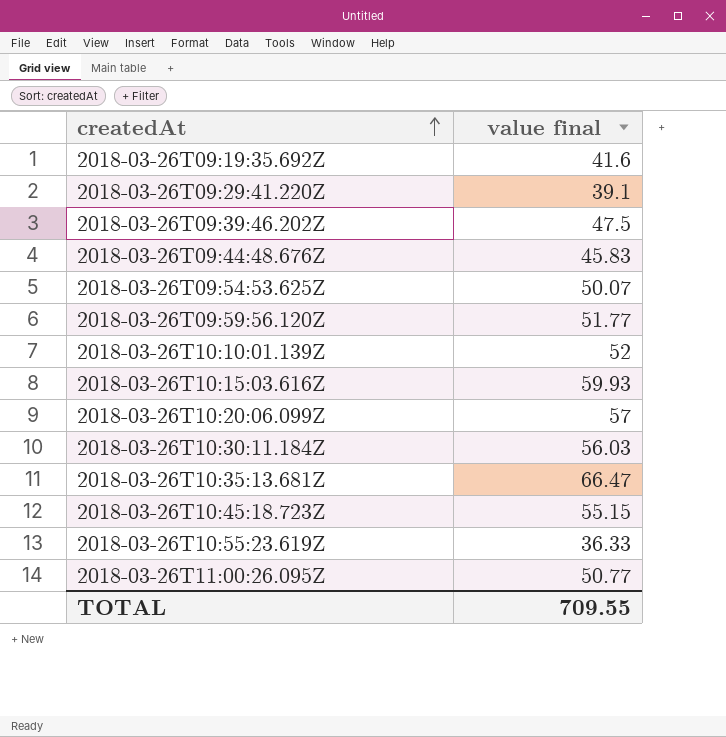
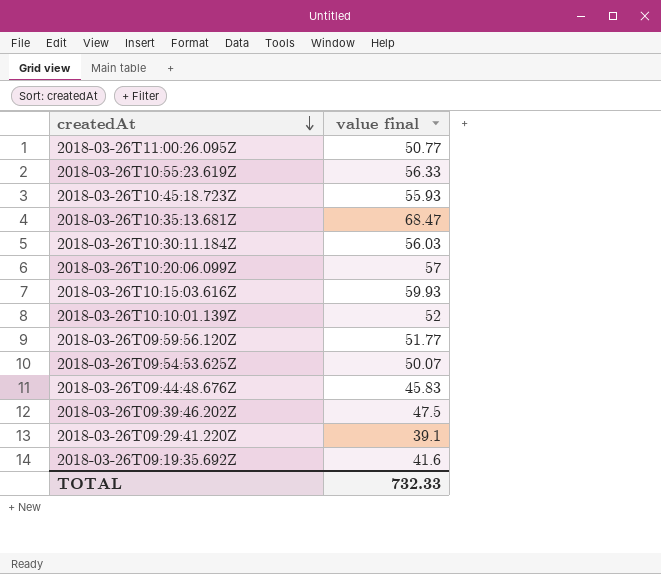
row order: createdAt ascending -> createdAt descending
2018-03-26T10:55:23.619Z | value final: 36.33 -> 56.33
2018-03-26T10:45:18.723Z | value final: 55.15 -> 55.93
2018-03-26T10:35:13.681Z | value final: 66.47 -> 68.47
TOTAL | value final: 709.55 -> 732.33

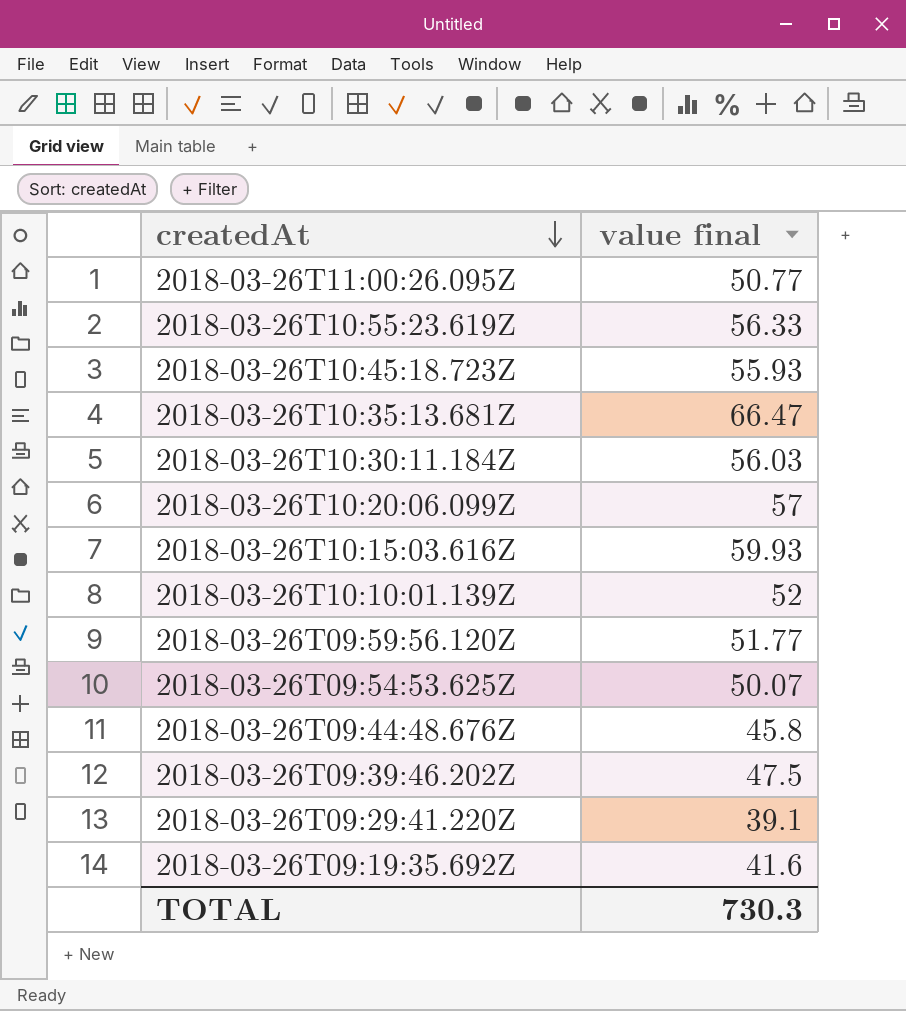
2018-03-26T10:35:13.681Z | value final: 68.47 -> 66.47
2018-03-26T09:44:48.676Z | value final: 45.83 -> 45.8
TOTAL | value final: 732.33 -> 730.3

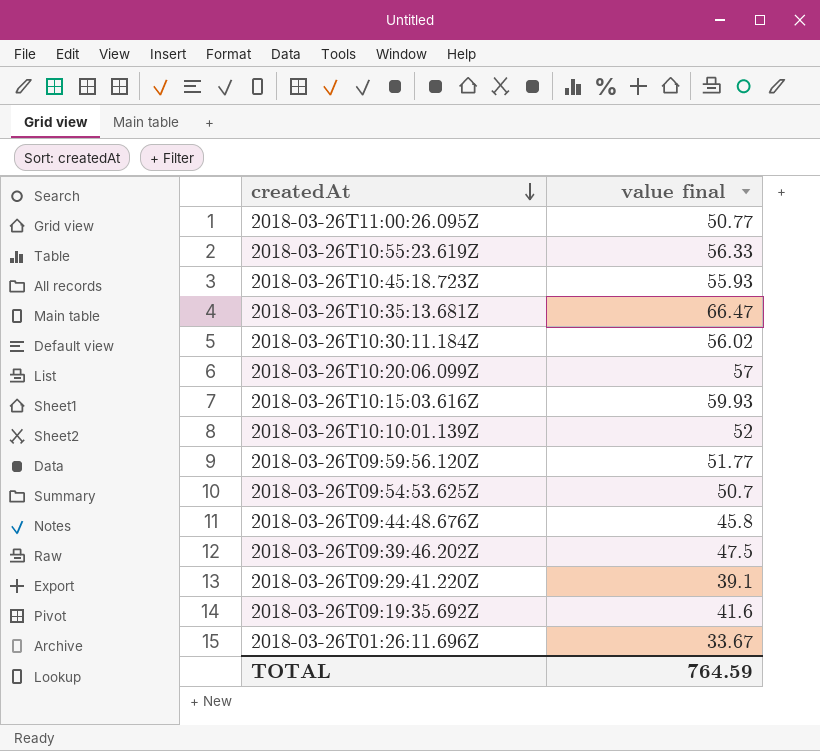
2018-03-26T10:30:11.184Z | value final: 56.03 -> 56.02
2018-03-26T09:54:53.625Z | value final: 50.07 -> 50.7
row 2018-03-26T01:26:11.696Z: none -> 33.67
TOTAL | value final: 730.3 -> 764.59

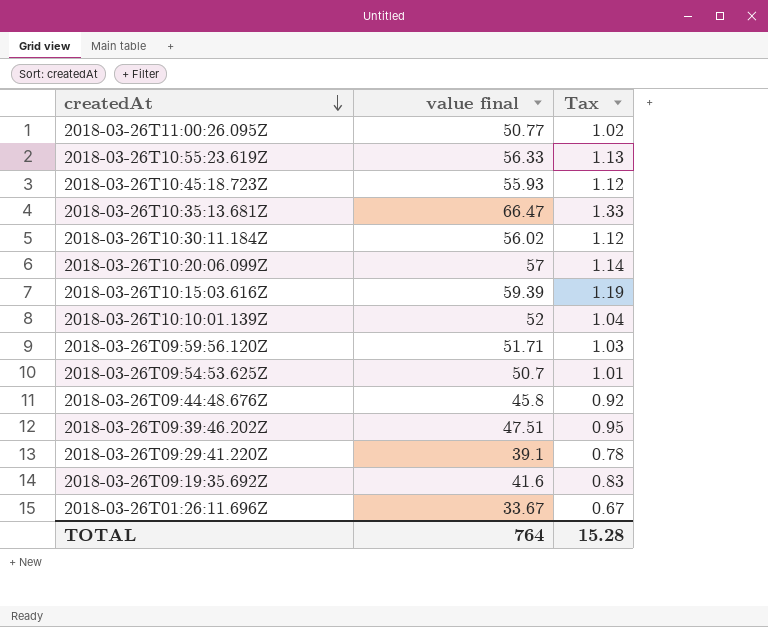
column Tax | formula: none -> [value final] * 0.02
2018-03-26T10:15:03.616Z | value final: 59.93 -> 59.39
2018-03-26T09:59:56.120Z | value final: 51.77 -> 51.71
2018-03-26T09:39:46.202Z | value final: 47.5 -> 47.51
TOTAL | value final: 764.59 -> 764

